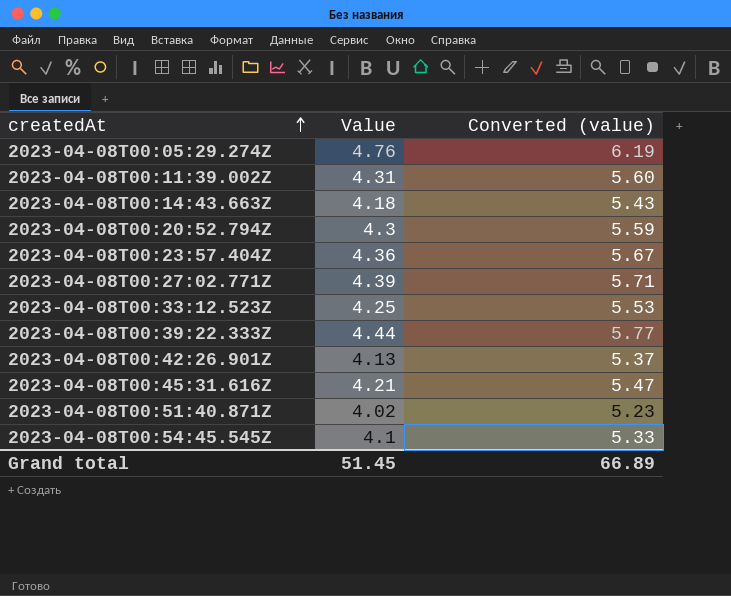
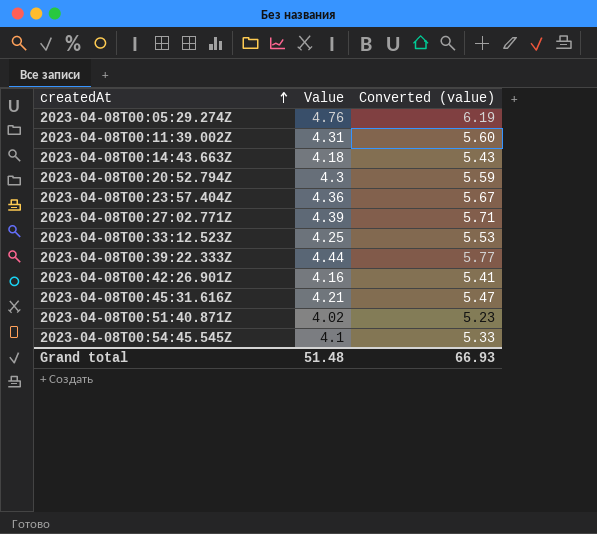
2023-04-08T00:42:26.901Z | Value: 4.13 -> 4.16
2023-04-08T00:42:26.901Z | Converted (value): 5.37 -> 5.41
Grand total | Value: 51.45 -> 51.48
Grand total | Converted (value): 66.89 -> 66.93

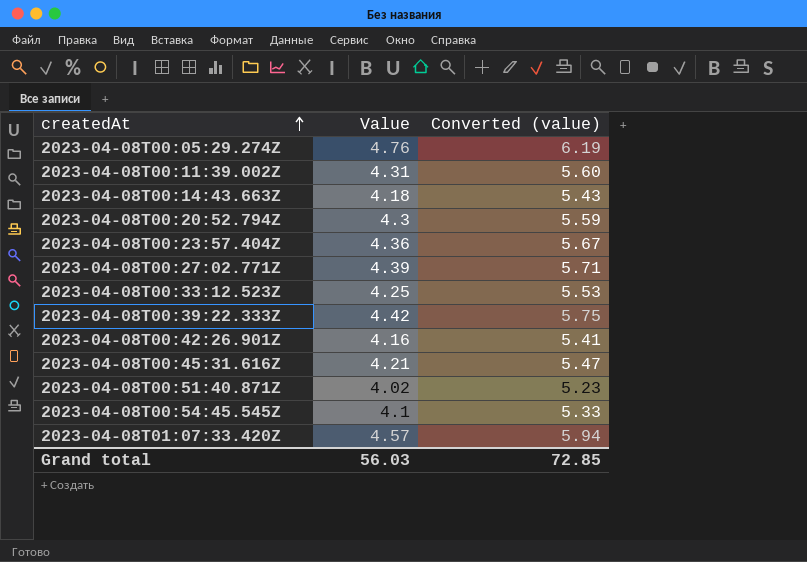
2023-04-08T00:39:22.333Z | Value: 4.44 -> 4.42
2023-04-08T00:39:22.333Z | Converted (value): 5.77 -> 5.75
row 2023-04-08T01:07:33.420Z: none -> 4.57 | 5.94
Grand total | Value: 51.48 -> 56.03
Grand total | Converted (value): 66.93 -> 72.85

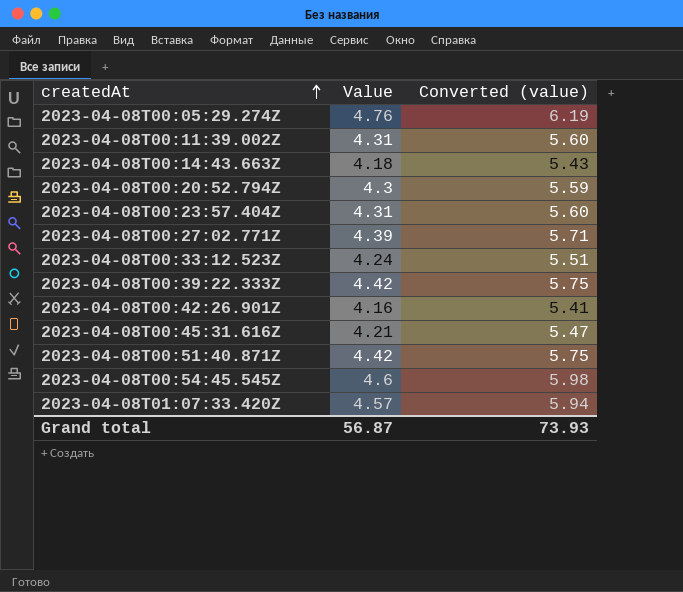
2023-04-08T00:23:57.404Z | Value: 4.36 -> 4.31
2023-04-08T00:23:57.404Z | Converted (value): 5.67 -> 5.60
2023-04-08T00:33:12.523Z | Value: 4.25 -> 4.24
2023-04-08T00:33:12.523Z | Converted (value): 5.53 -> 5.51
2023-04-08T00:51:40.871Z | Value: 4.02 -> 4.42
2023-04-08T00:51:40.871Z | Converted (value): 5.23 -> 5.75
2023-04-08T00:54:45.545Z | Value: 4.1 -> 4.6
2023-04-08T00:54:45.545Z | Converted (value): 5.33 -> 5.98
Grand total | Value: 56.03 -> 56.87
Grand total | Converted (value): 72.85 -> 73.93

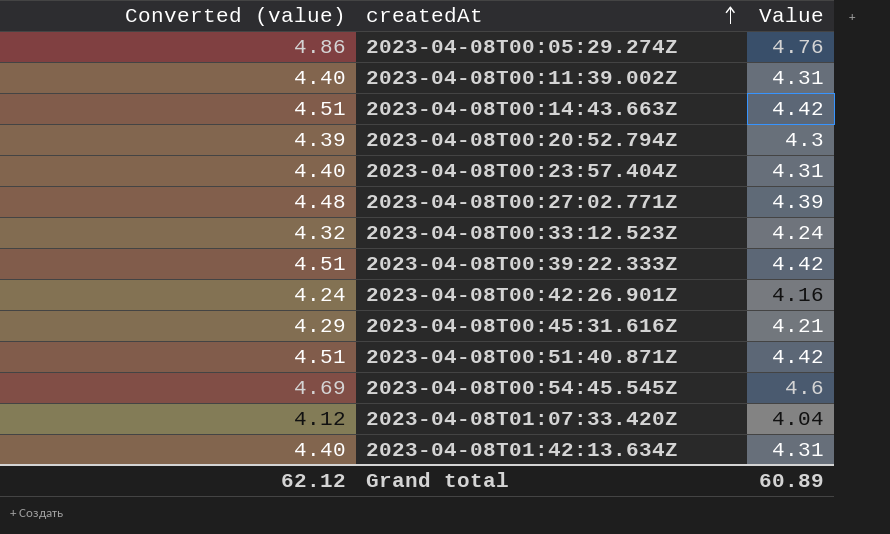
column Converted (value) | formula: [Value] * 1.3 -> [Value] * 1.02
column Converted (value) | position: 3 -> 1
2023-04-08T00:14:43.663Z | Value: 4.18 -> 4.42
2023-04-08T01:07:33.420Z | Value: 4.57 -> 4.04
row 2023-04-08T01:42:13.634Z: none -> 4.40 | 4.31
Grand total | Converted (value): 73.93 -> 62.12
Grand total | Value: 56.87 -> 60.89

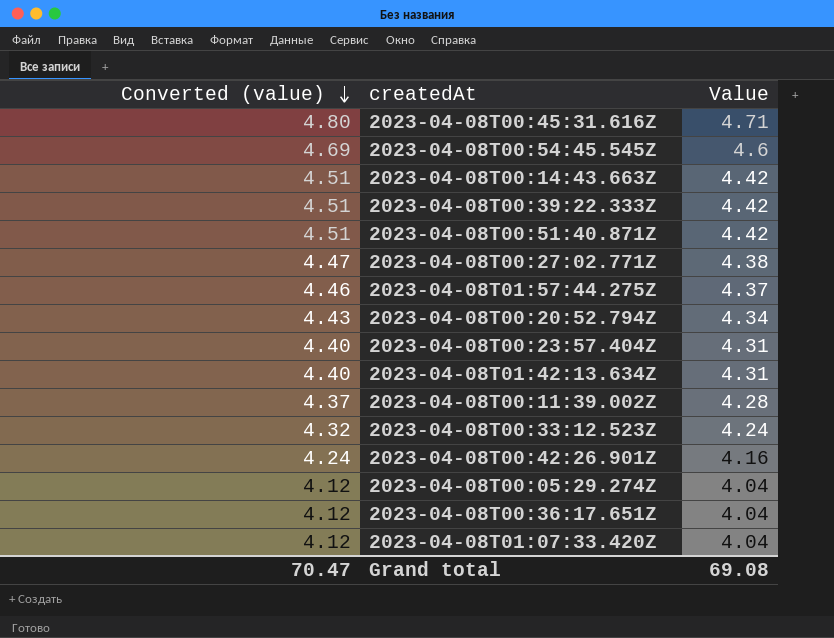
row order: createdAt ascending -> Converted (value) descending
2023-04-08T00:45:31.616Z | Converted (value): 4.29 -> 4.80
2023-04-08T00:45:31.616Z | Value: 4.21 -> 4.71
2023-04-08T00:27:02.771Z | Converted (value): 4.48 -> 4.47
2023-04-08T00:27:02.771Z | Value: 4.39 -> 4.38
row 2023-04-08T01:57:44.275Z: none -> 4.46 | 4.37
2023-04-08T00:20:52.794Z | Converted (value): 4.39 -> 4.43
2023-04-08T00:20:52.794Z | Value: 4.3 -> 4.34
2023-04-08T00:11:39.002Z | Converted (value): 4.40 -> 4.37
2023-04-08T00:11:39.002Z | Value: 4.31 -> 4.28
2023-04-08T00:05:29.274Z | Converted (value): 4.86 -> 4.12
2023-04-08T00:05:29.274Z | Value: 4.76 -> 4.04
row 2023-04-08T00:36:17.651Z: none -> 4.12 | 4.04
Grand total | Converted (value): 62.12 -> 70.47
Grand total | Value: 60.89 -> 69.08

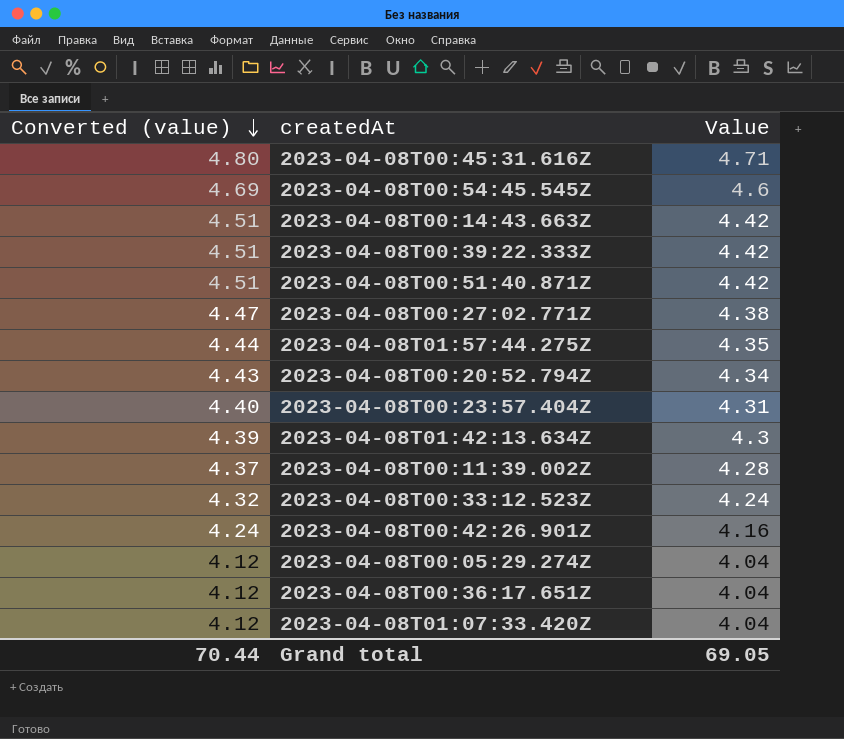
2023-04-08T01:57:44.275Z | Converted (value): 4.46 -> 4.44
2023-04-08T01:57:44.275Z | Value: 4.37 -> 4.35
2023-04-08T01:42:13.634Z | Converted (value): 4.40 -> 4.39
2023-04-08T01:42:13.634Z | Value: 4.31 -> 4.3
Grand total | Converted (value): 70.47 -> 70.44
Grand total | Value: 69.08 -> 69.05

